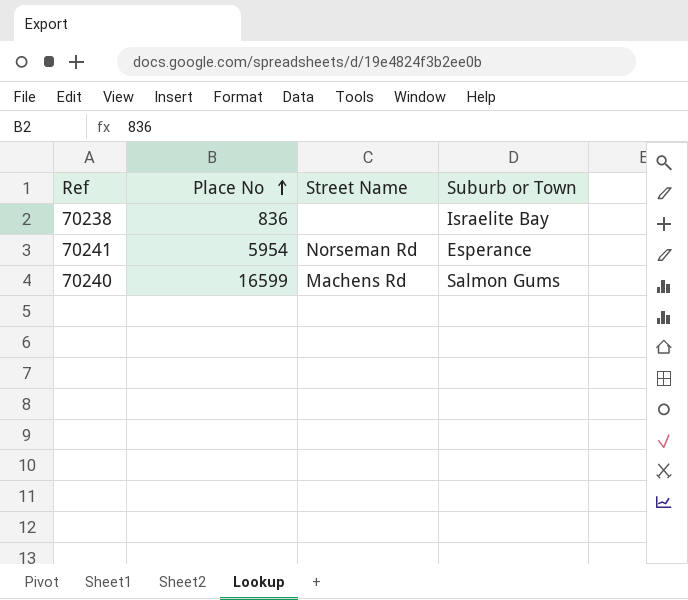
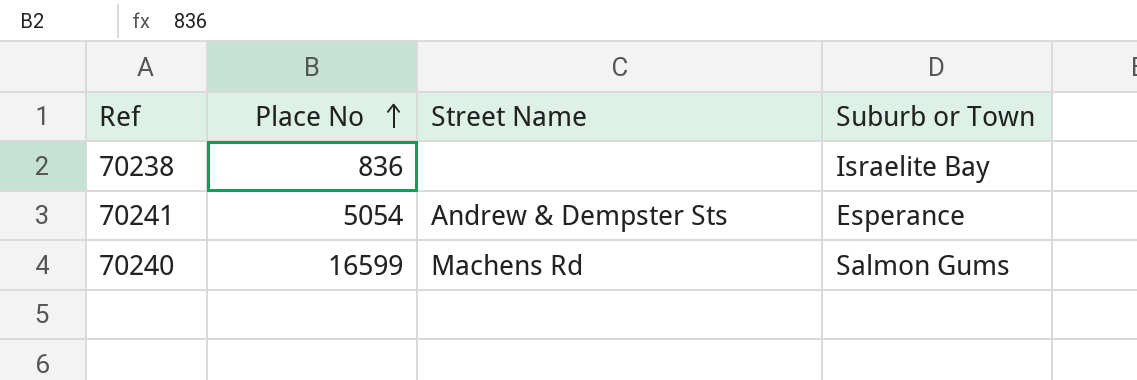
70241 | Place No: 5954 -> 5054
70241 | Street Name: Norseman Rd -> Andrew & Dempster Sts

